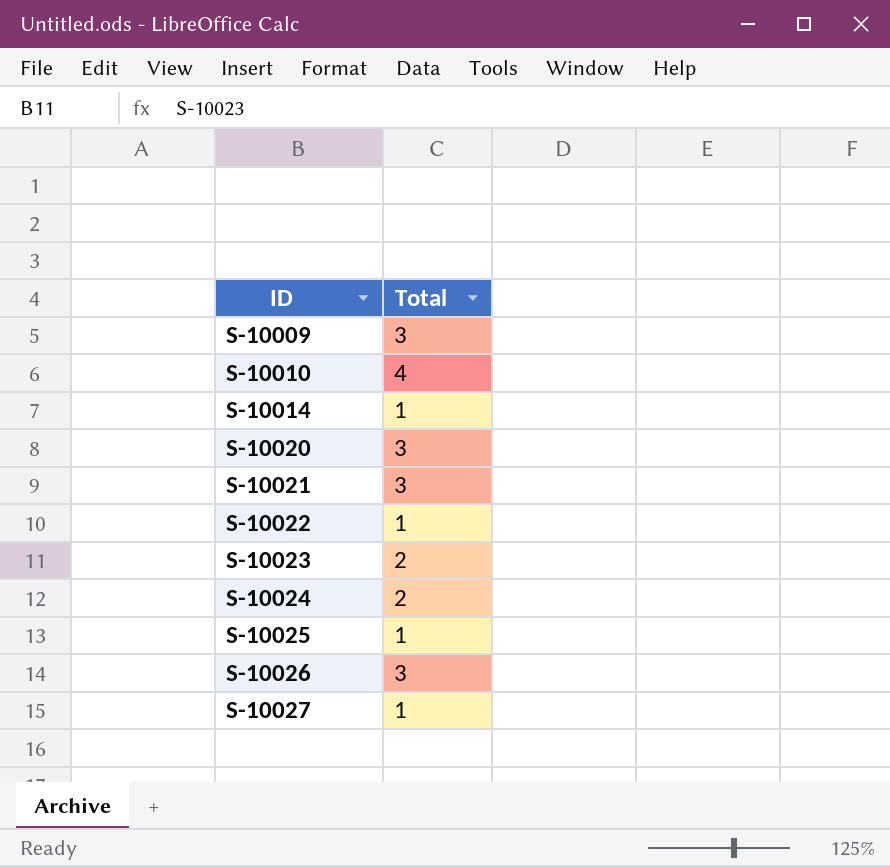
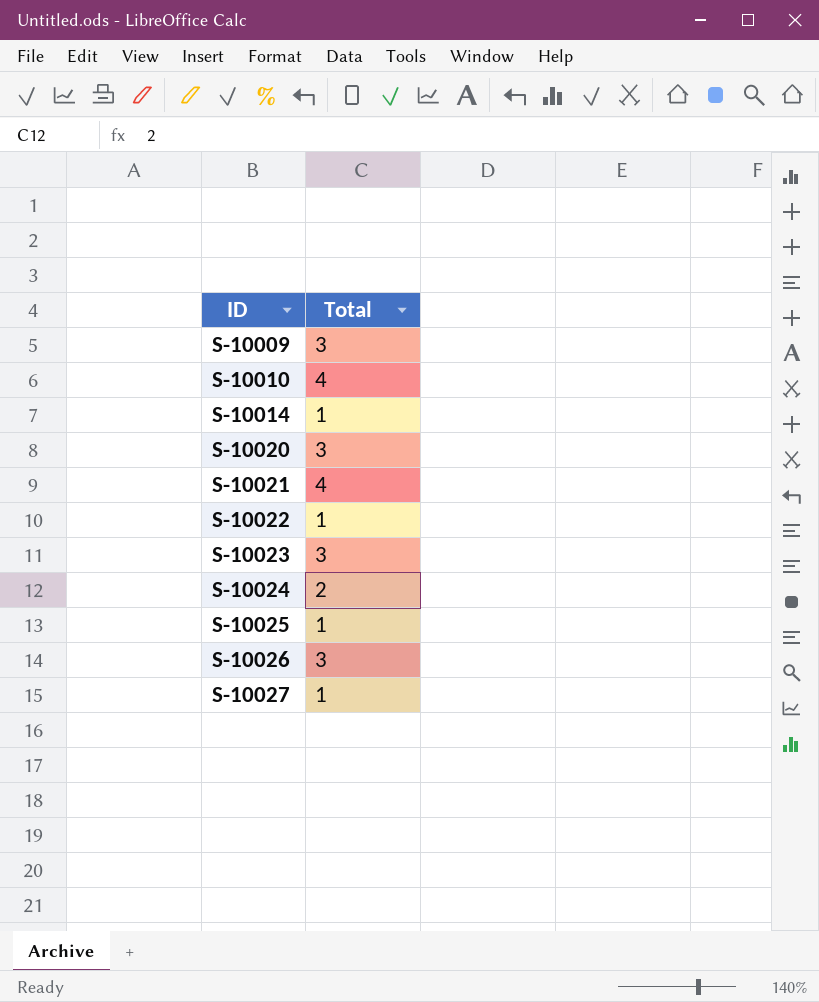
S-10021 | Total: 3 -> 4
S-10023 | Total: 2 -> 3

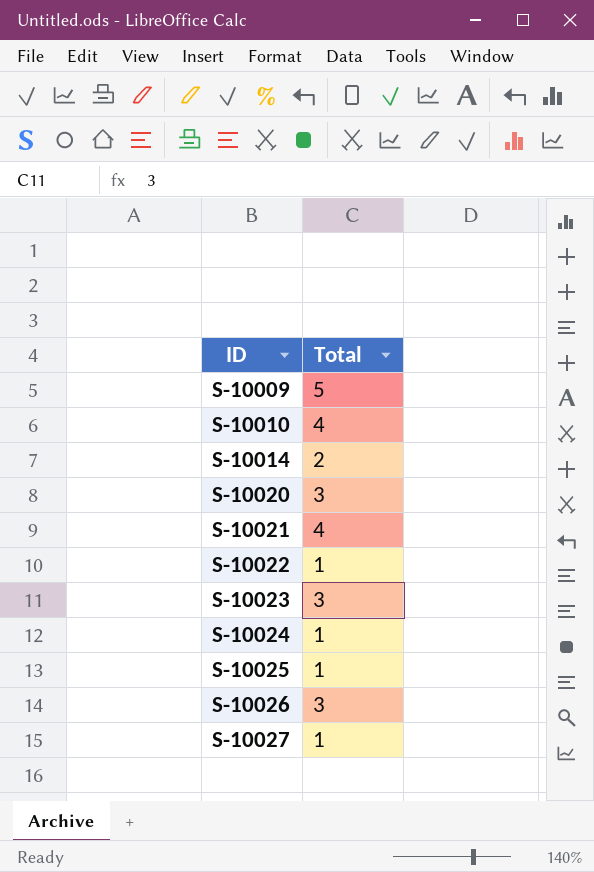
S-10009 | Total: 3 -> 5
S-10014 | Total: 1 -> 2
S-10024 | Total: 2 -> 1

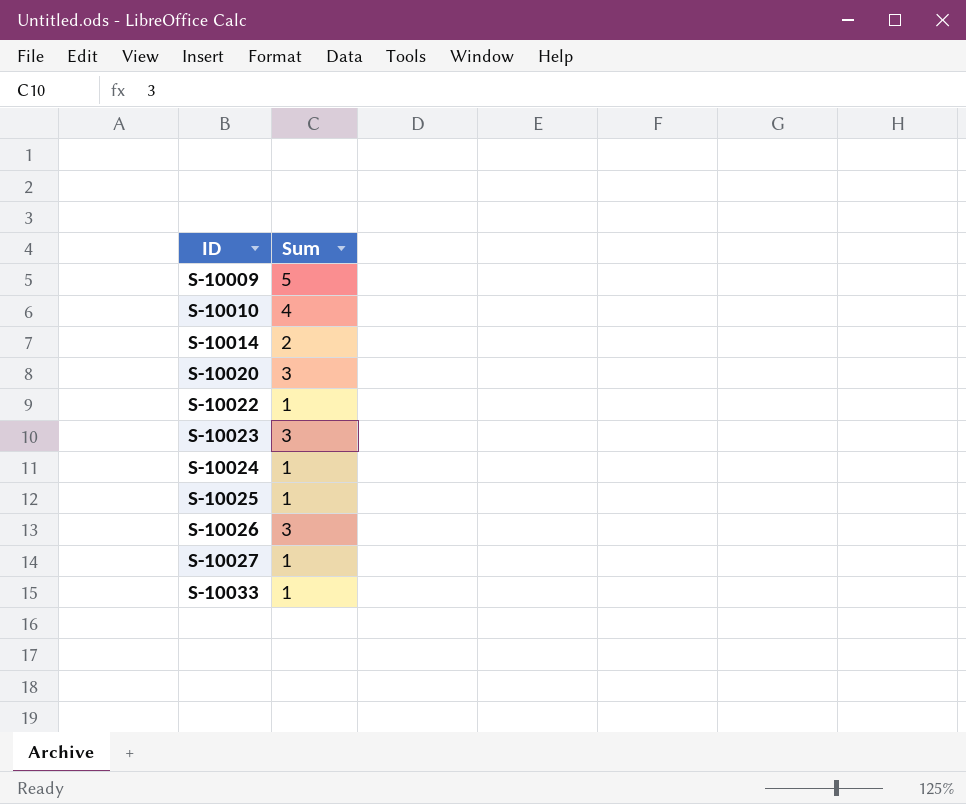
column name: Total -> Sum
row S-10021: 4 -> none
row S-10033: none -> 1

